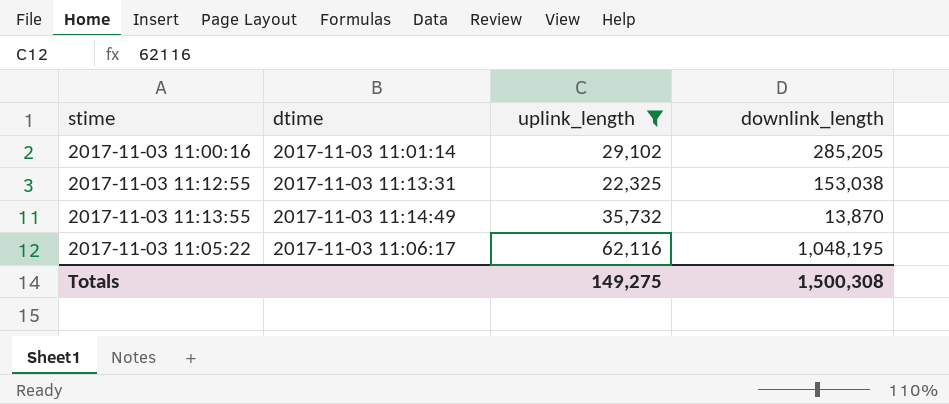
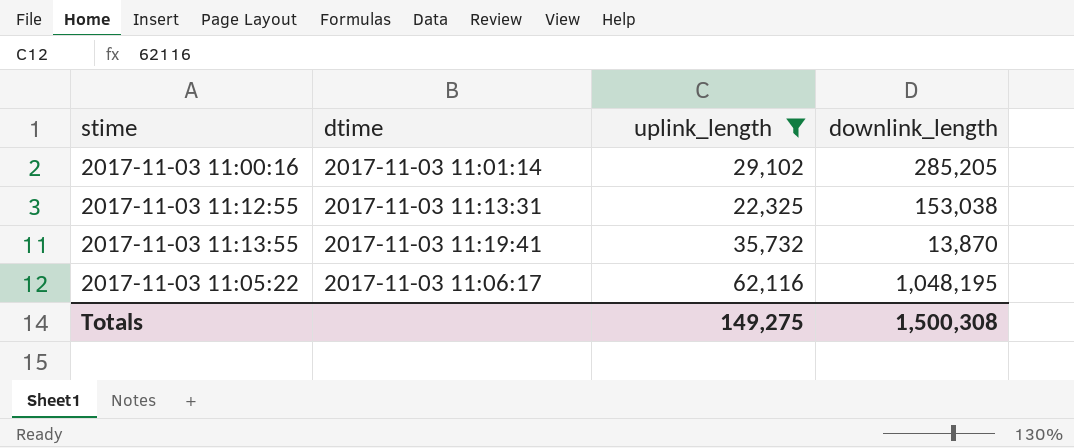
2017-11-03 11:13:55 | dtime: 2017-11-03 11:14:49 -> 2017-11-03 11:19:41

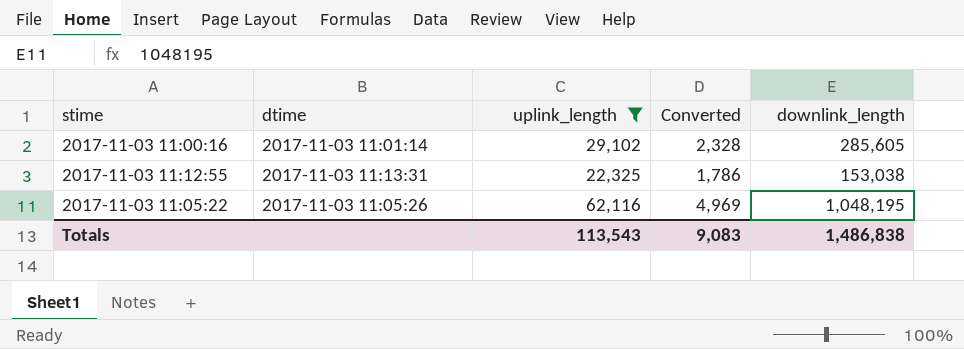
column Converted | formula: none -> [uplink_length] * 0.08
row 2017-11-03 11:13:55: 2017-11-03 11:19:41 | 35,732 | 13,870 -> none
2017-11-03 11:00:16 | downlink_length: 285,205 -> 285,605
2017-11-03 11:05:22 | dtime: 2017-11-03 11:06:17 -> 2017-11-03 11:05:26
Totals | uplink_length: 149,275 -> 113,543
Totals | downlink_length: 1,500,308 -> 1,486,838

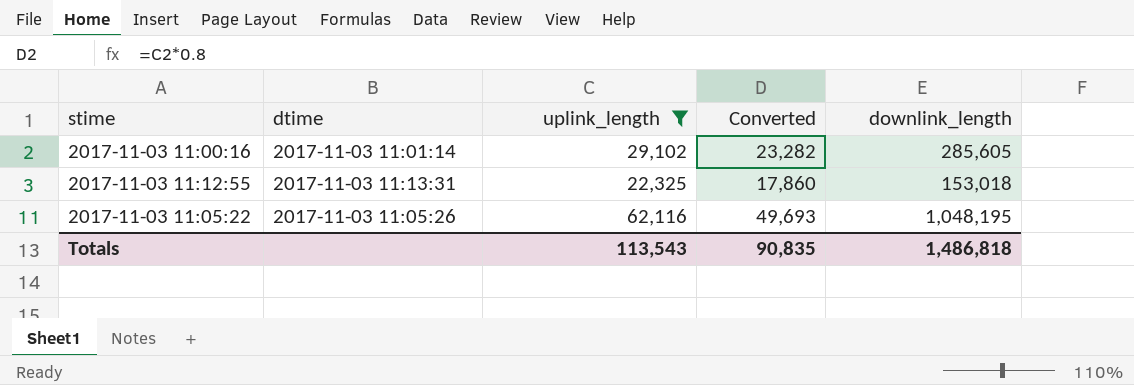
column Converted | formula: [uplink_length] * 0.08 -> [uplink_length] * 0.8
2017-11-03 11:12:55 | downlink_length: 153,038 -> 153,018
Totals | Converted: 9,083 -> 90,835
Totals | downlink_length: 1,486,838 -> 1,486,818

